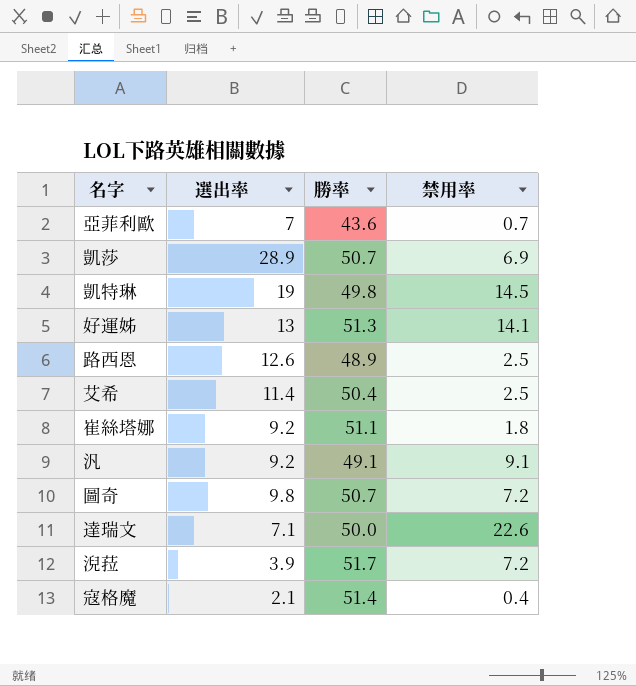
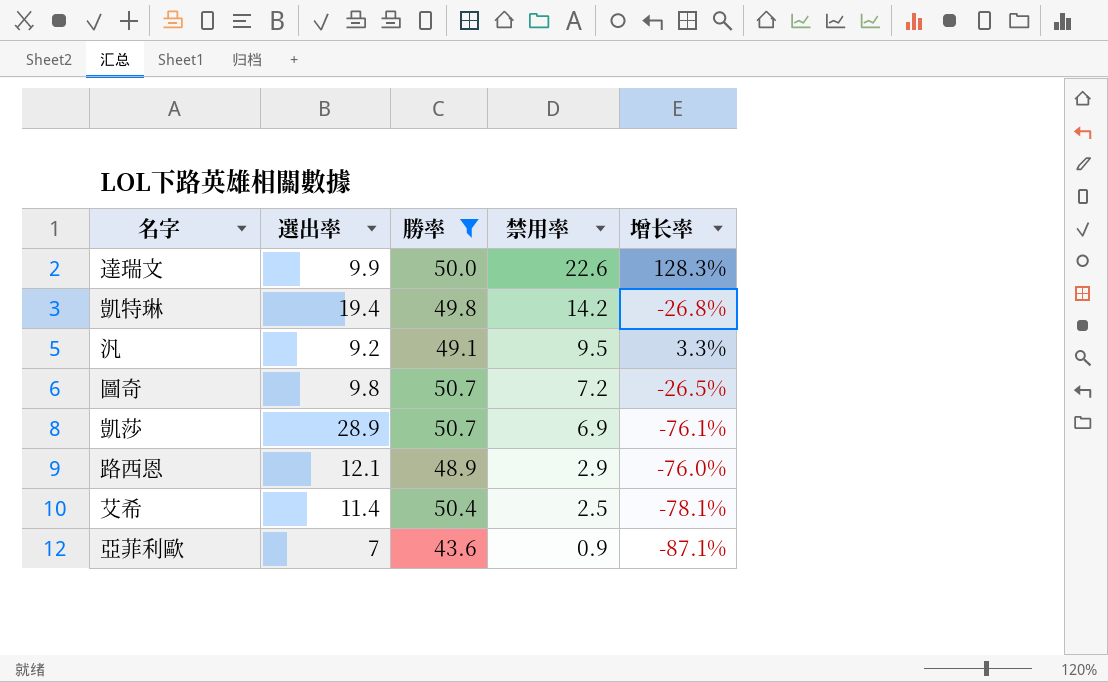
filter: none -> 勝率 <= 50.7
row order: none -> 禁用率 descending
column 增长率 | formula: none -> ([禁用率] - [選出率]) / [選出率]
達瑞文 | 選出率: 7.1 -> 9.9
凱特琳 | 選出率: 19 -> 19.4
凱特琳 | 禁用率: 14.5 -> 14.2
汎 | 禁用率: 9.1 -> 9.5
路西恩 | 選出率: 12.6 -> 12.1
路西恩 | 禁用率: 2.5 -> 2.9
亞菲利歐 | 禁用率: 0.7 -> 0.9

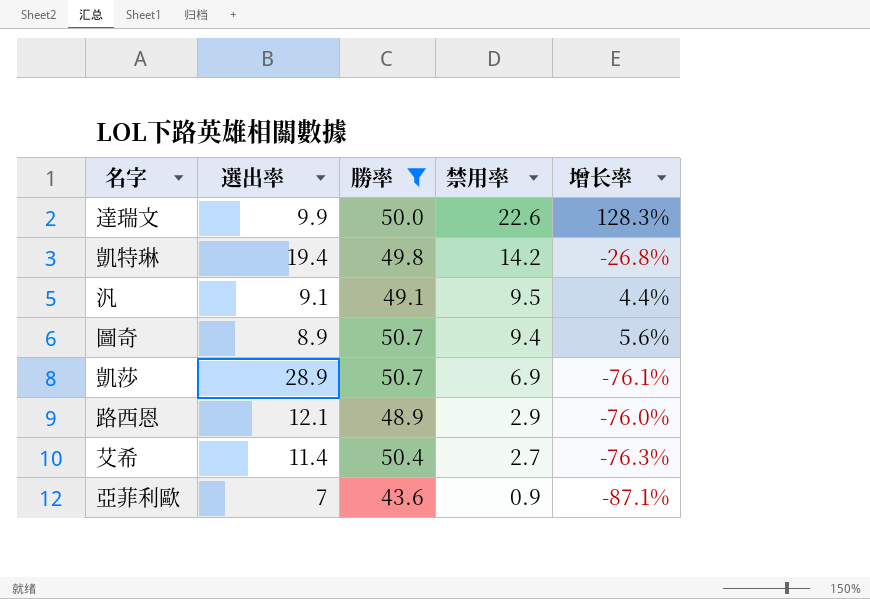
汎 | 選出率: 9.2 -> 9.1
汎 | 增长率: 3.3% -> 4.4%
圖奇 | 選出率: 9.8 -> 8.9
圖奇 | 禁用率: 7.2 -> 9.4
圖奇 | 增长率: -26.5% -> 5.6%
艾希 | 禁用率: 2.5 -> 2.7
艾希 | 增长率: -78.1% -> -76.3%

